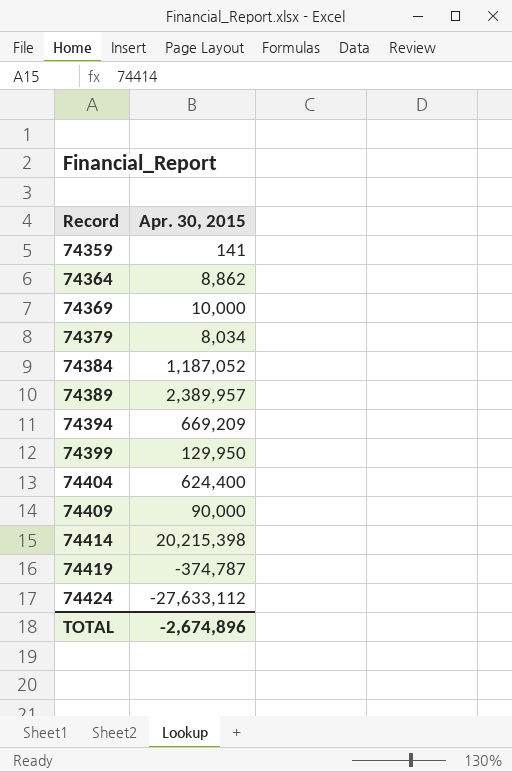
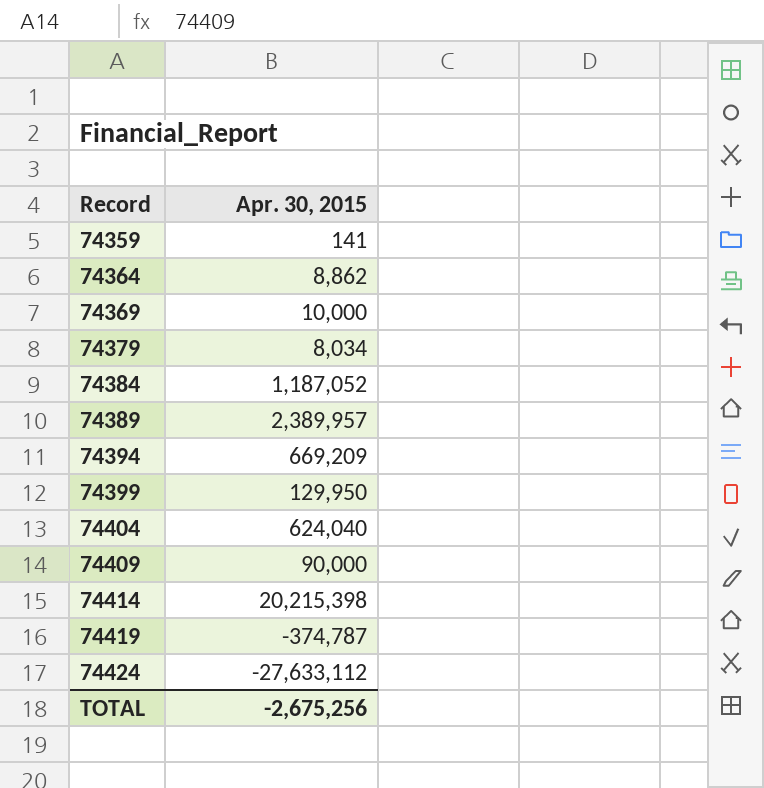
74404 | Apr. 30, 2015: 624,400 -> 624,040
TOTAL | Apr. 30, 2015: -2,674,896 -> -2,675,256

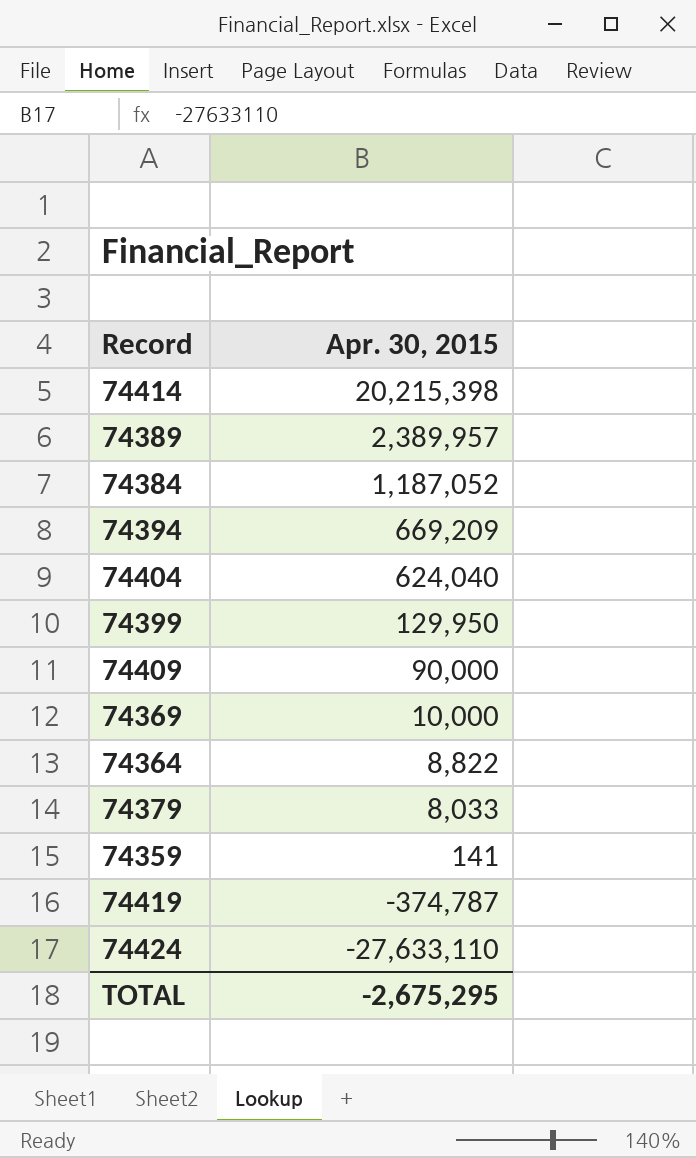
row order: Record ascending -> Apr. 30, 2015 descending
74364 | Apr. 30, 2015: 8,862 -> 8,822
74379 | Apr. 30, 2015: 8,034 -> 8,033
74424 | Apr. 30, 2015: -27,633,112 -> -27,633,110
TOTAL | Apr. 30, 2015: -2,675,256 -> -2,675,295

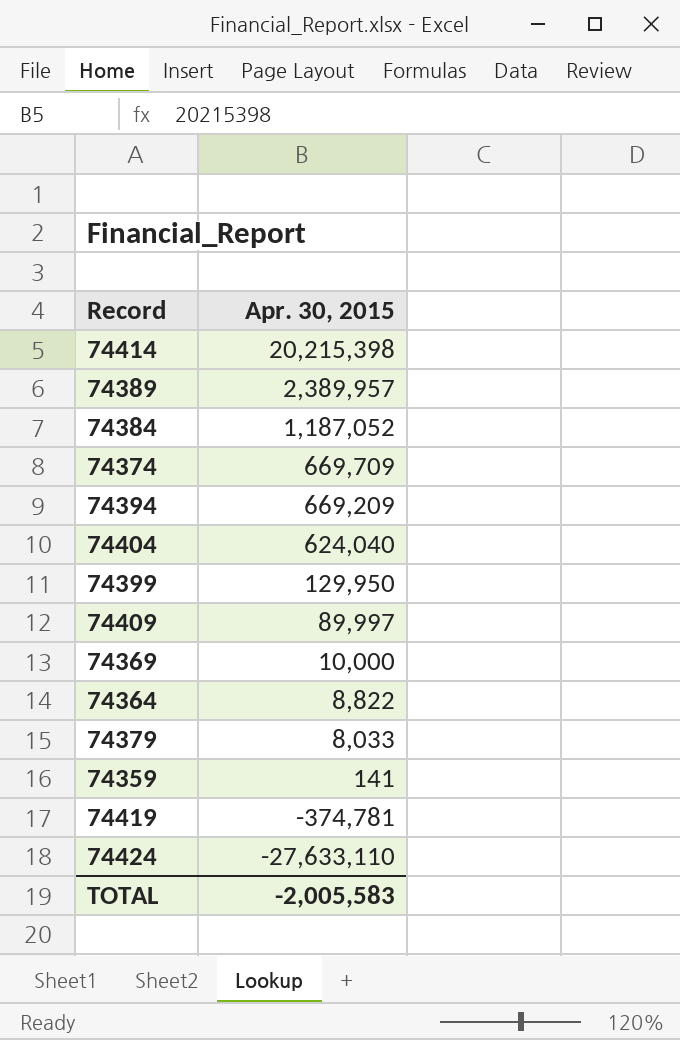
row 74374: none -> 669,709
74409 | Apr. 30, 2015: 90,000 -> 89,997
74419 | Apr. 30, 2015: -374,787 -> -374,781
TOTAL | Apr. 30, 2015: -2,675,295 -> -2,005,583

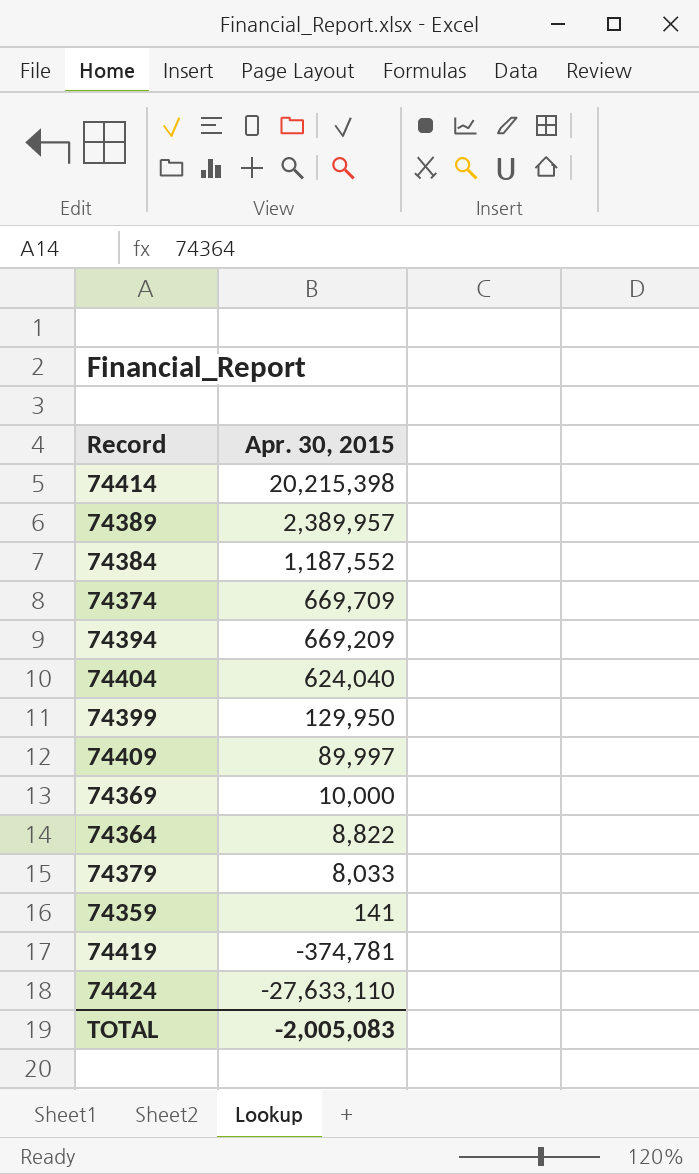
74384 | Apr. 30, 2015: 1,187,052 -> 1,187,552
TOTAL | Apr. 30, 2015: -2,005,583 -> -2,005,083

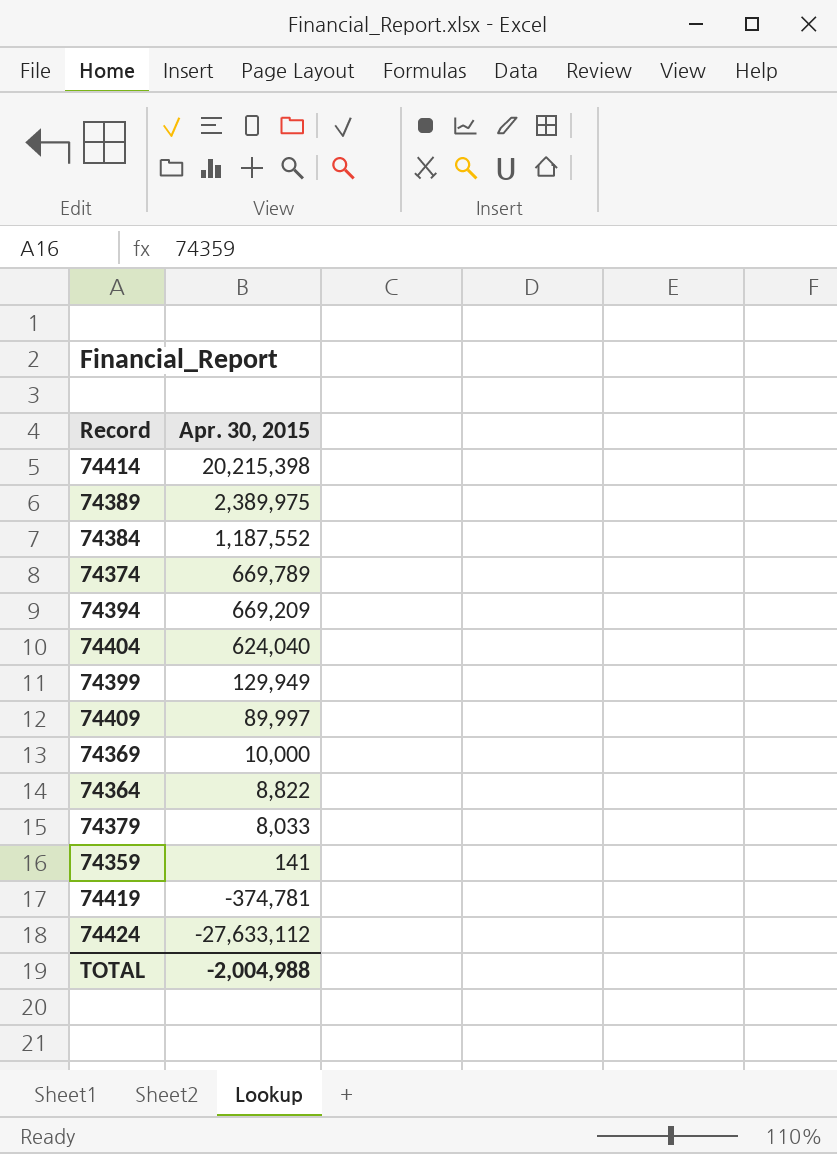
74389 | Apr. 30, 2015: 2,389,957 -> 2,389,975
74374 | Apr. 30, 2015: 669,709 -> 669,789
74399 | Apr. 30, 2015: 129,950 -> 129,949
74424 | Apr. 30, 2015: -27,633,110 -> -27,633,112
TOTAL | Apr. 30, 2015: -2,005,083 -> -2,004,988

